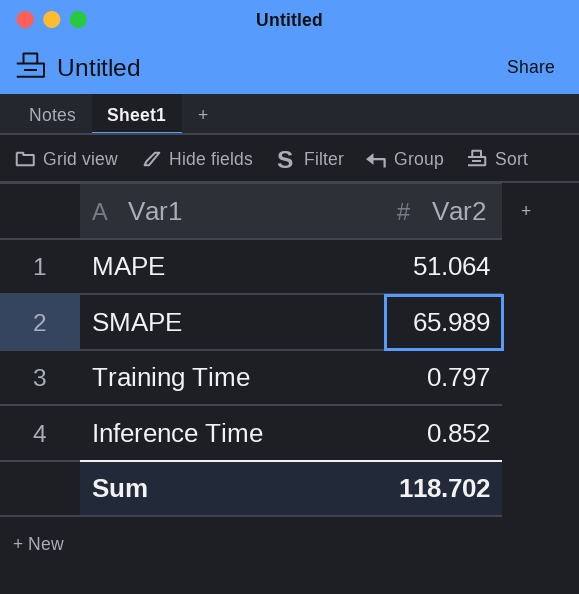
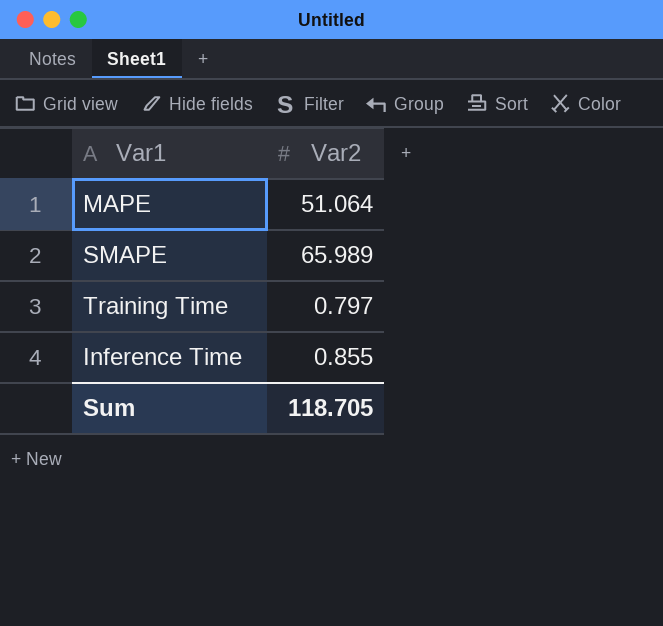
Inference Time | Var2: 0.852 -> 0.855
Sum | Var2: 118.702 -> 118.705

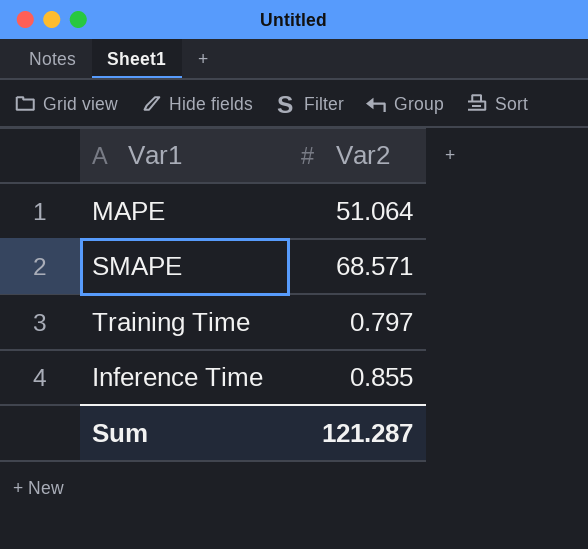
SMAPE | Var2: 65.989 -> 68.571
Sum | Var2: 118.705 -> 121.287

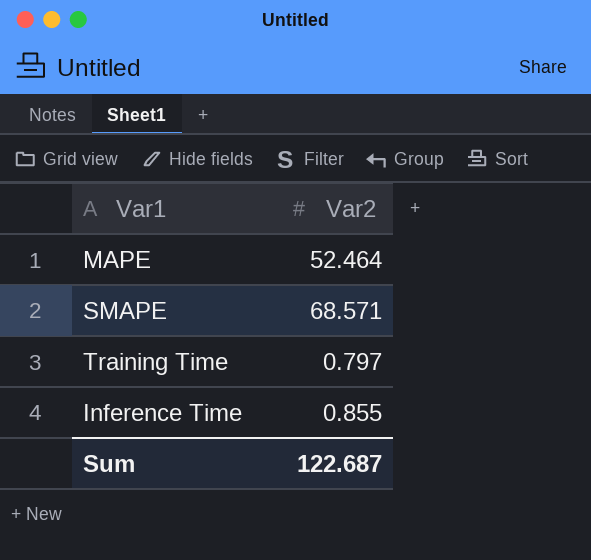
MAPE | Var2: 51.064 -> 52.464
Sum | Var2: 121.287 -> 122.687

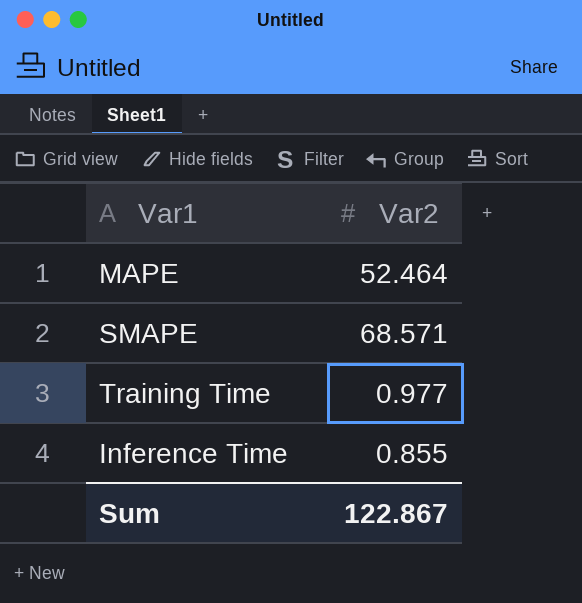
Training Time | Var2: 0.797 -> 0.977
Sum | Var2: 122.687 -> 122.867

